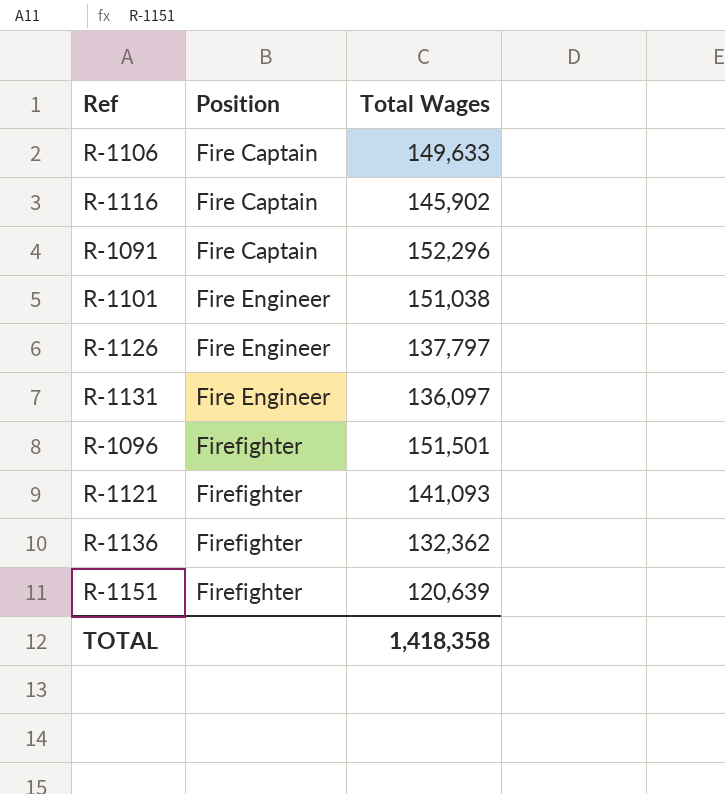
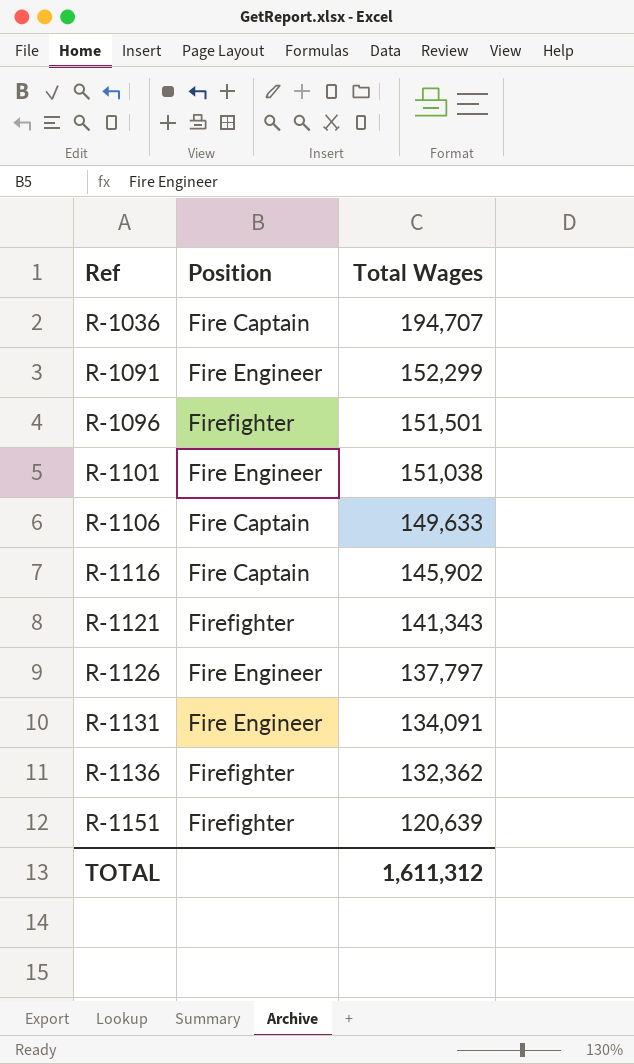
row order: Position ascending -> Ref ascending
row R-1036: none -> Fire Captain | 194,707
R-1091 | Position: Fire Captain -> Fire Engineer
R-1091 | Total Wages: 152,296 -> 152,299
R-1121 | Total Wages: 141,093 -> 141,343
R-1131 | Total Wages: 136,097 -> 134,091
TOTAL | Total Wages: 1,418,358 -> 1,611,312

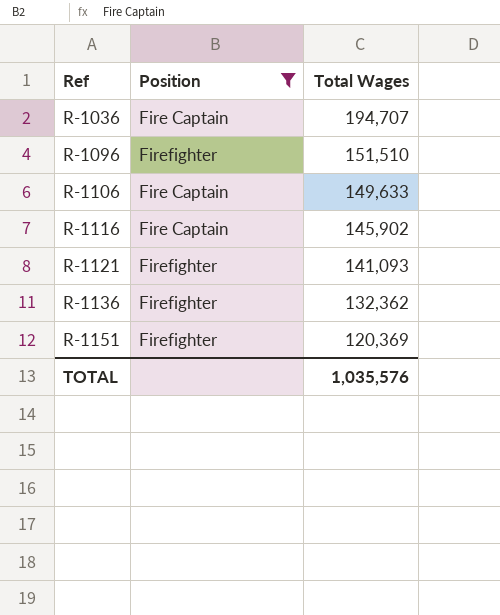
filter: none -> Position != Fire Engineer
R-1096 | Total Wages: 151,501 -> 151,510
R-1121 | Total Wages: 141,343 -> 141,093
R-1151 | Total Wages: 120,639 -> 120,369
TOTAL | Total Wages: 1,611,312 -> 1,035,576

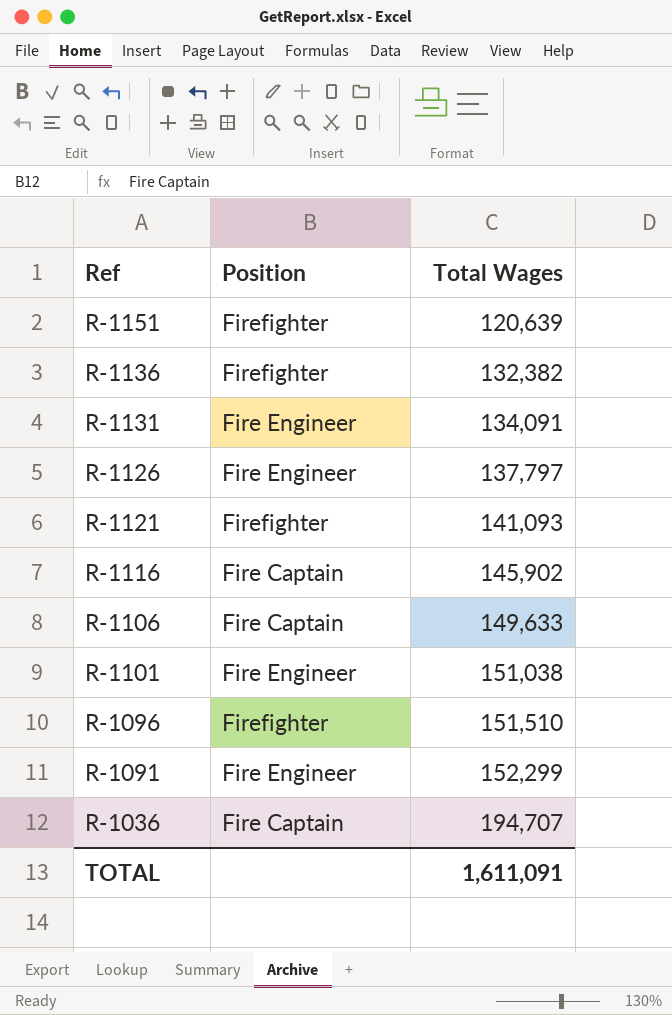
filter: Position != Fire Engineer -> none
row order: Ref ascending -> Ref descending
R-1151 | Total Wages: 120,369 -> 120,639
R-1136 | Total Wages: 132,362 -> 132,382
TOTAL | Total Wages: 1,035,576 -> 1,611,091

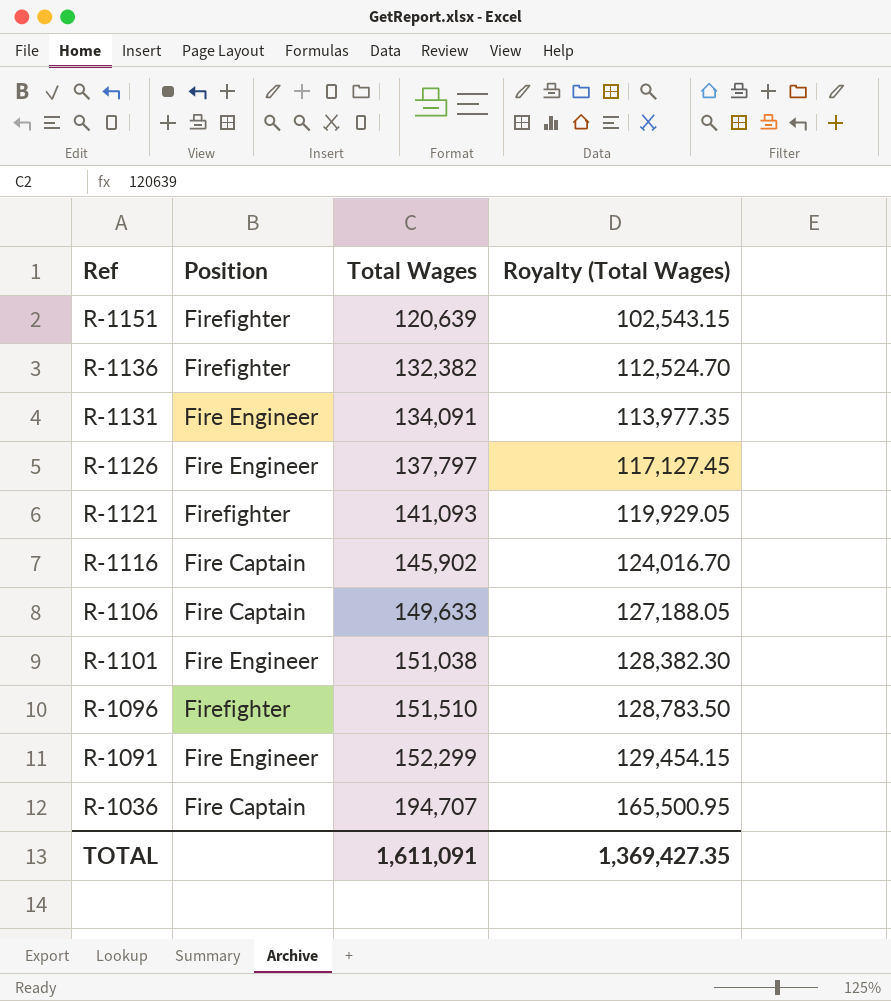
column Royalty (Total Wages) | formula: none -> [Total Wages] * 0.85

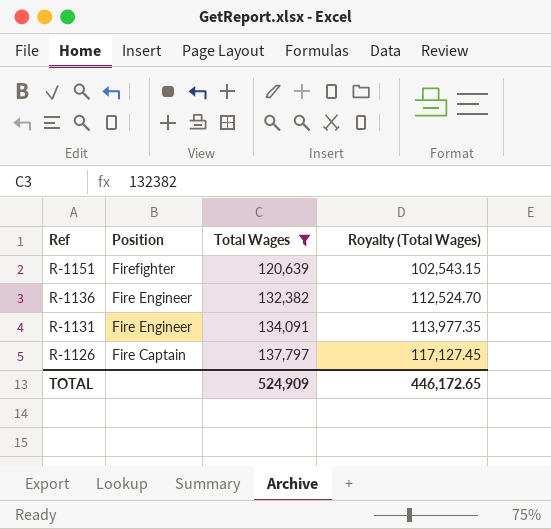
filter: none -> Total Wages <= 137,797
R-1136 | Position: Firefighter -> Fire Engineer
R-1126 | Position: Fire Engineer -> Fire Captain
TOTAL | Total Wages: 1,611,091 -> 524,909
TOTAL | Royalty (Total Wages): 1,369,427.35 -> 446,172.65

